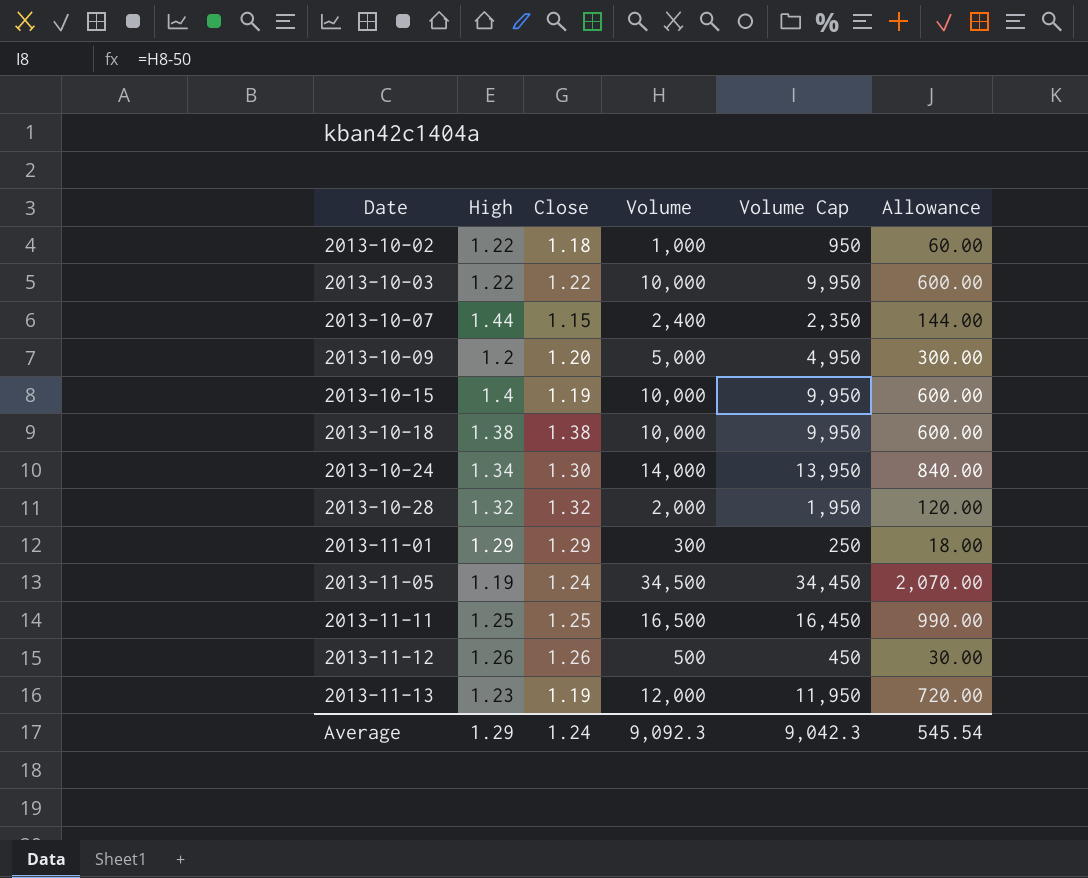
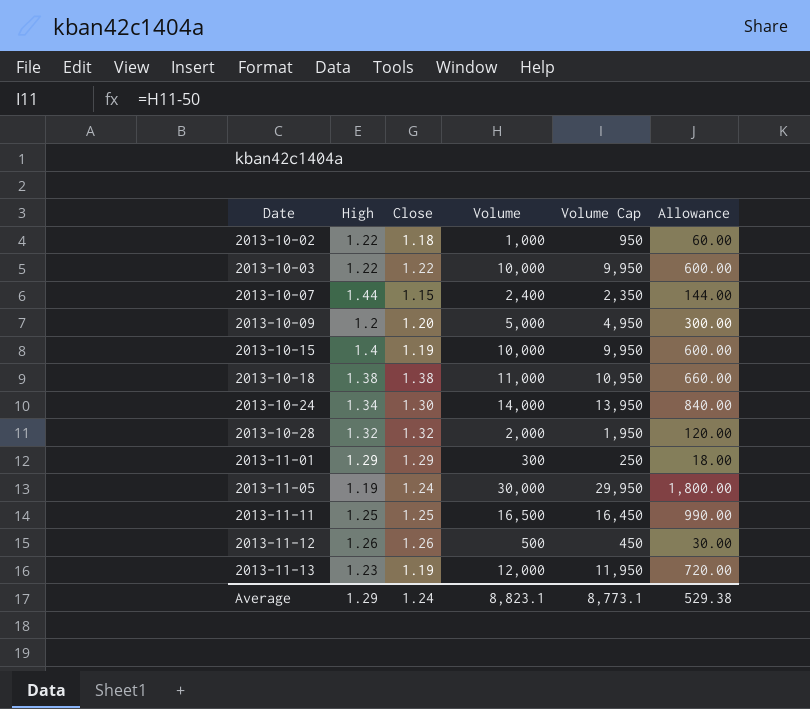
2013-10-18 | Volume: 10,000 -> 11,000
2013-10-18 | Volume Cap: 9,950 -> 10,950
2013-10-18 | Allowance: 600.00 -> 660.00
2013-11-05 | Volume: 34,500 -> 30,000
2013-11-05 | Volume Cap: 34,450 -> 29,950
2013-11-05 | Allowance: 2,070.00 -> 1,800.00
Average | Volume: 9,092.3 -> 8,823.1
Average | Volume Cap: 9,042.3 -> 8,773.1
Average | Allowance: 545.54 -> 529.38

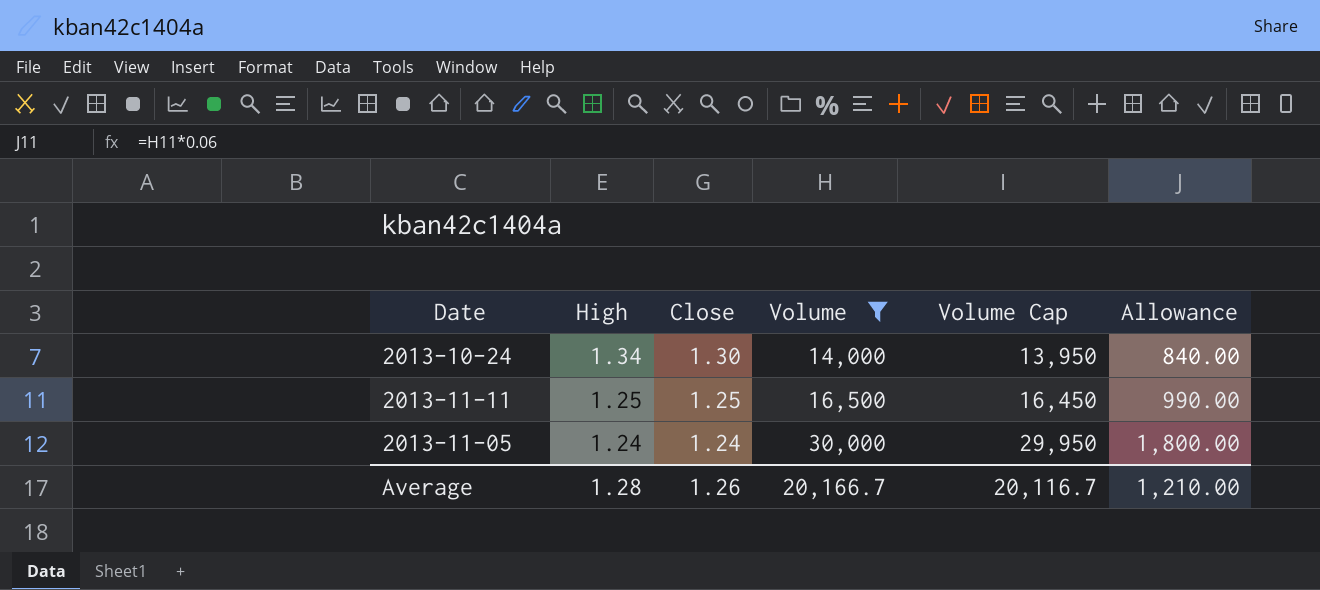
filter: none -> Volume >= 14,000
row order: Date ascending -> High descending
2013-11-05 | High: 1.19 -> 1.24
Average | High: 1.29 -> 1.28
Average | Close: 1.24 -> 1.26
Average | Volume: 8,823.1 -> 20,166.7
Average | Volume Cap: 8,773.1 -> 20,116.7
Average | Allowance: 529.38 -> 1,210.00

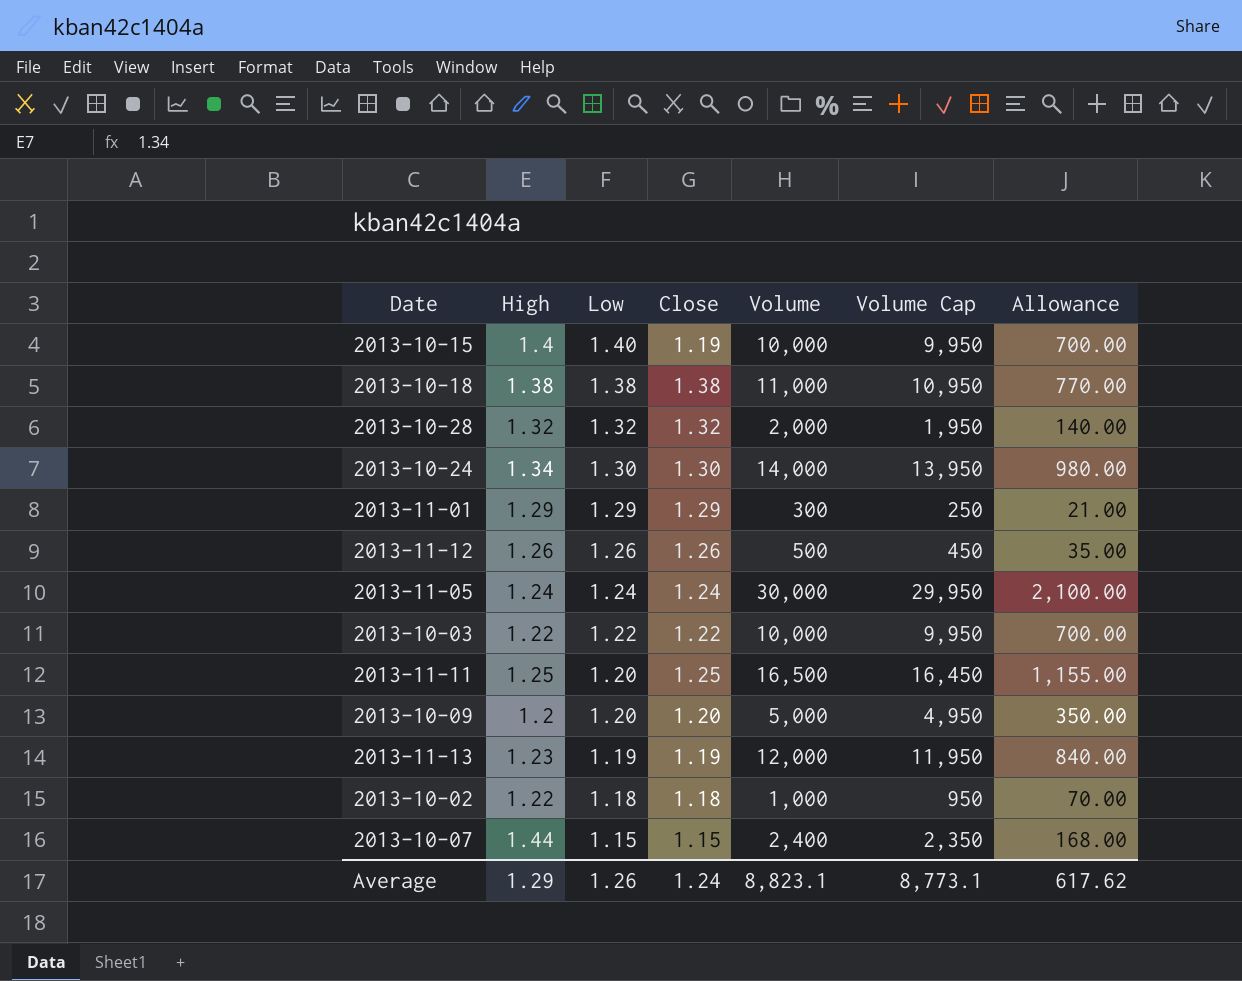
filter: Volume >= 14,000 -> none
row order: High descending -> Low descending
column Low | position: none -> 3
column Allowance | formula: [Volume] * 0.06 -> [Volume] * 0.07
Average | High: 1.28 -> 1.29
Average | Close: 1.26 -> 1.24
Average | Volume: 20,166.7 -> 8,823.1
Average | Volume Cap: 20,116.7 -> 8,773.1
Average | Allowance: 1,210.00 -> 617.62

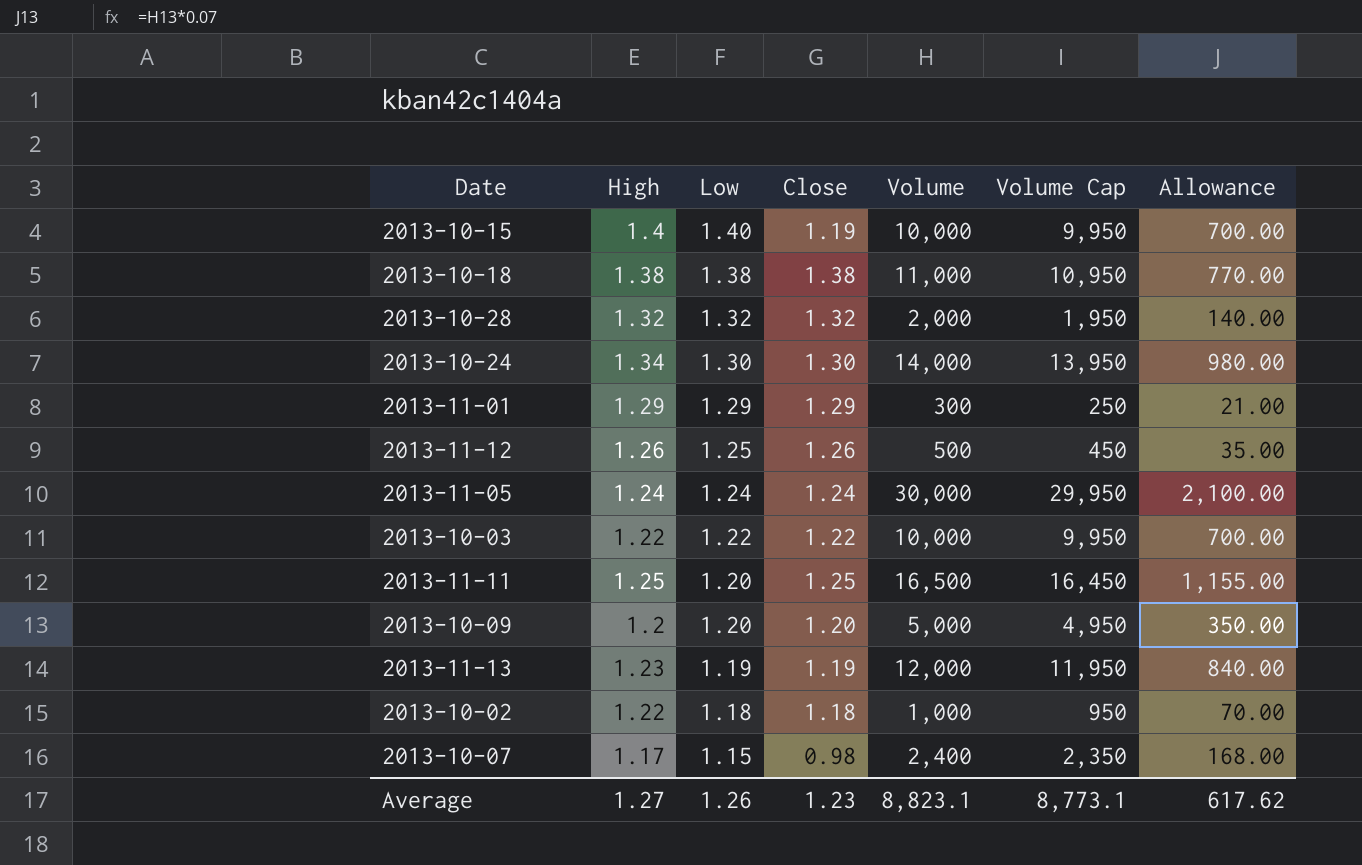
2013-11-12 | Low: 1.26 -> 1.25
2013-10-07 | High: 1.44 -> 1.17
2013-10-07 | Close: 1.15 -> 0.98
Average | High: 1.29 -> 1.27
Average | Close: 1.24 -> 1.23

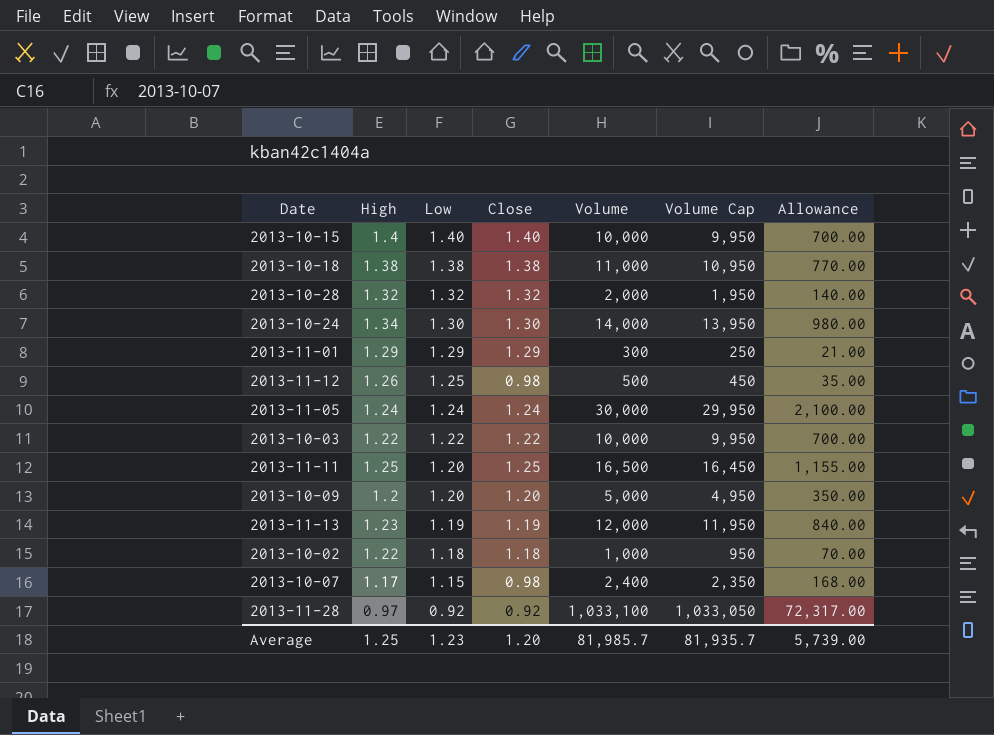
2013-10-15 | Close: 1.19 -> 1.40
2013-11-12 | Close: 1.26 -> 0.98
row 2013-11-28: none -> 0.97 | 0.92 | 0.92 | 1,033,100 | 1,033,050 | 72,317.00
Average | High: 1.27 -> 1.25
Average | Low: 1.26 -> 1.23
Average | Close: 1.23 -> 1.20
Average | Volume: 8,823.1 -> 81,985.7
Average | Volume Cap: 8,773.1 -> 81,935.7
Average | Allowance: 617.62 -> 5,739.00

